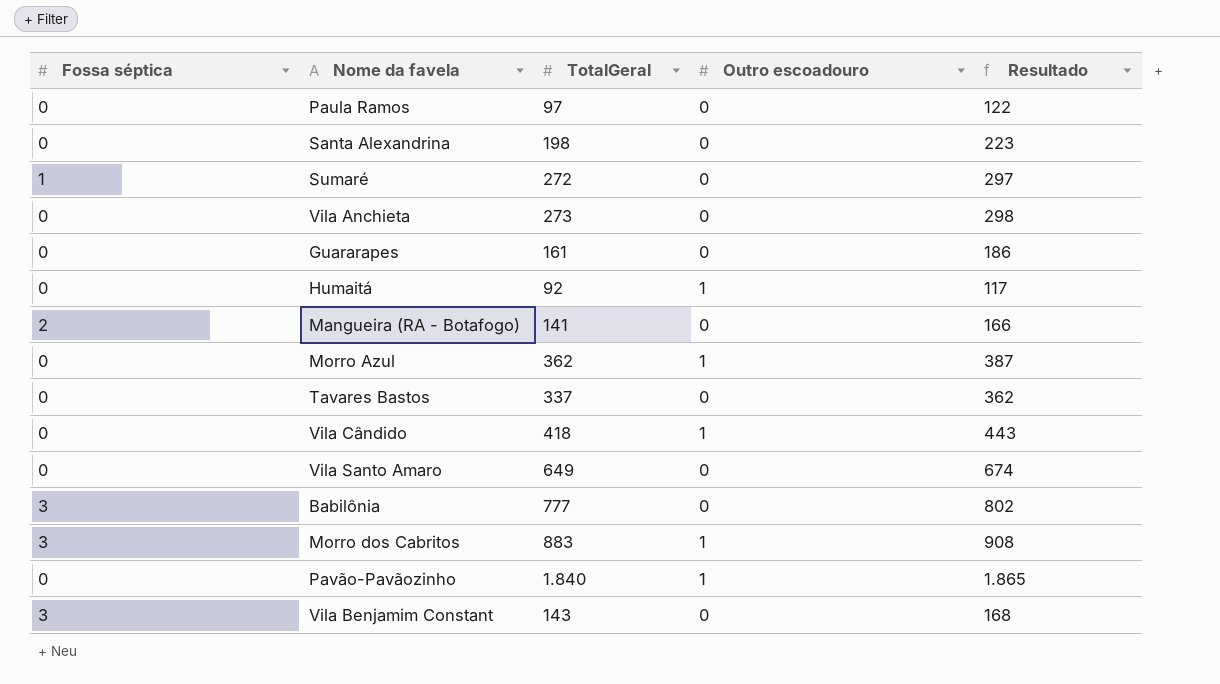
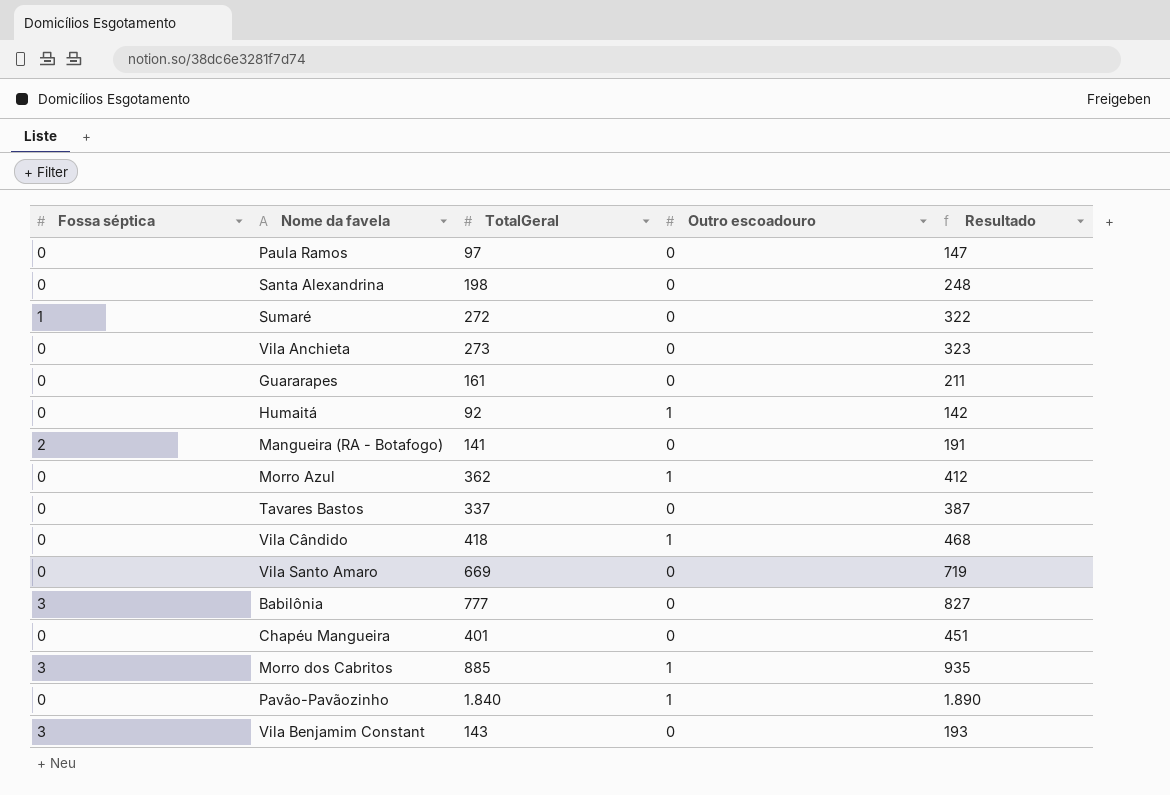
column Resultado | formula: [TotalGeral] + 25 -> [TotalGeral] + 50
Vila Santo Amaro | TotalGeral: 649 -> 669
row Chapéu Mangueira: none -> 0 | 401 | 0 | 451
Morro dos Cabritos | TotalGeral: 883 -> 885

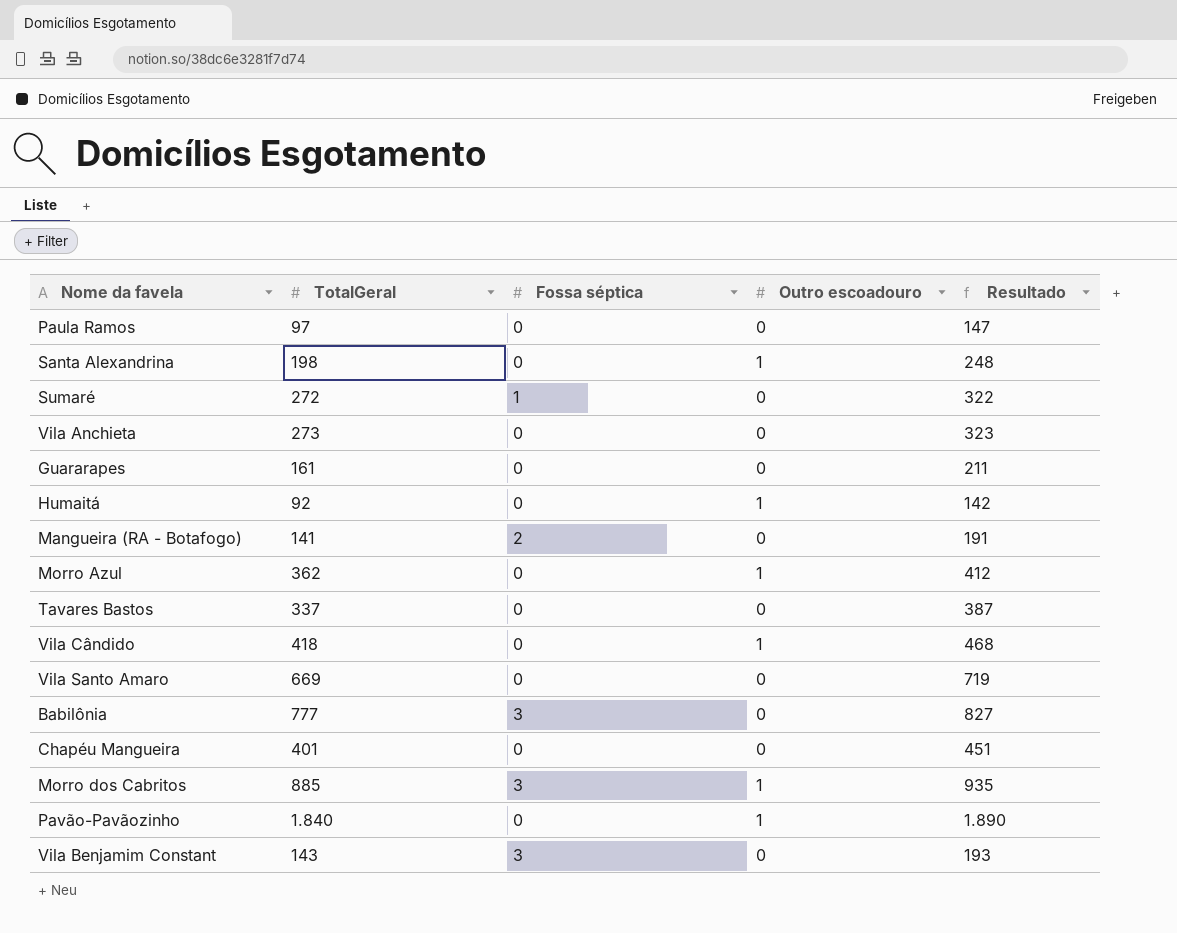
column Fossa séptica | position: 1 -> 3
Santa Alexandrina | Outro escoadouro: 0 -> 1

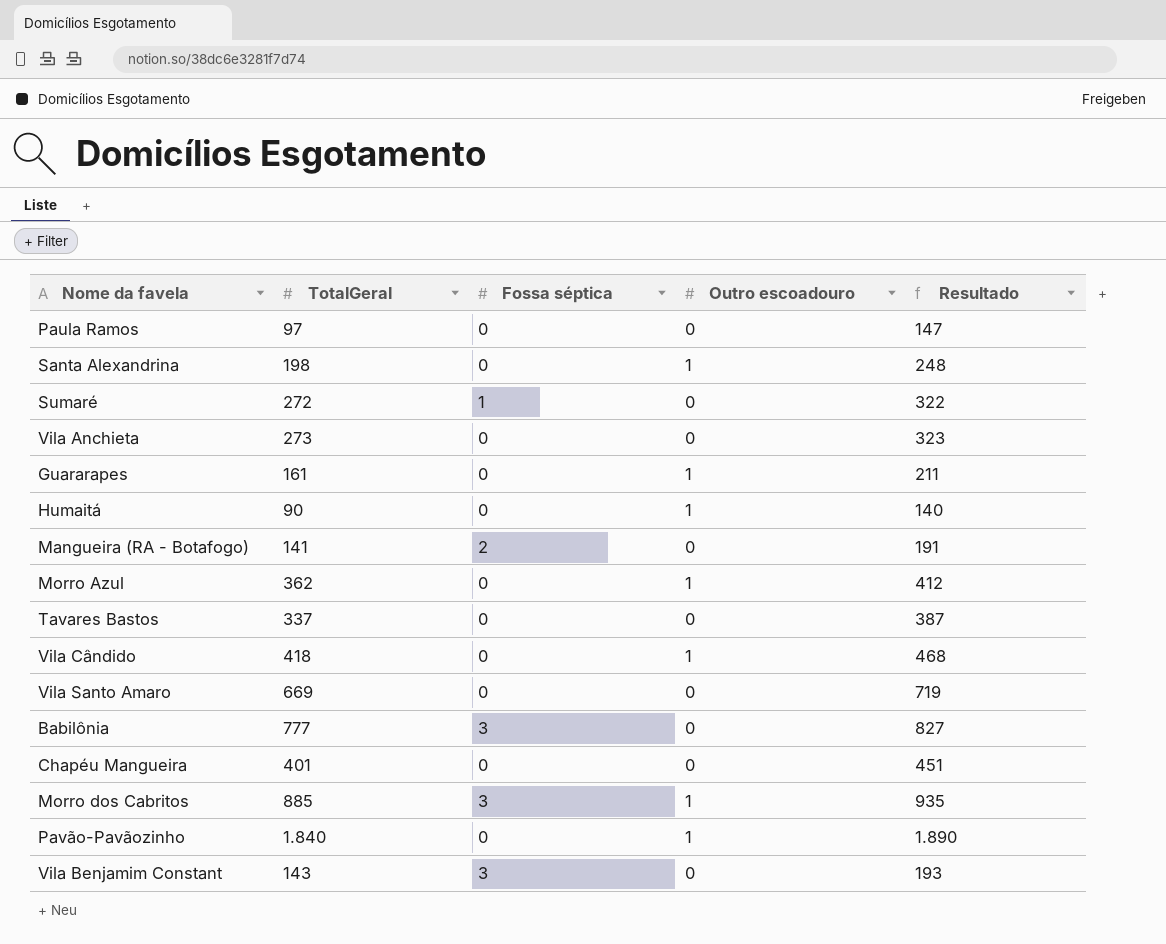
Guararapes | Outro escoadouro: 0 -> 1
Humaitá | TotalGeral: 92 -> 90
Humaitá | Resultado: 142 -> 140

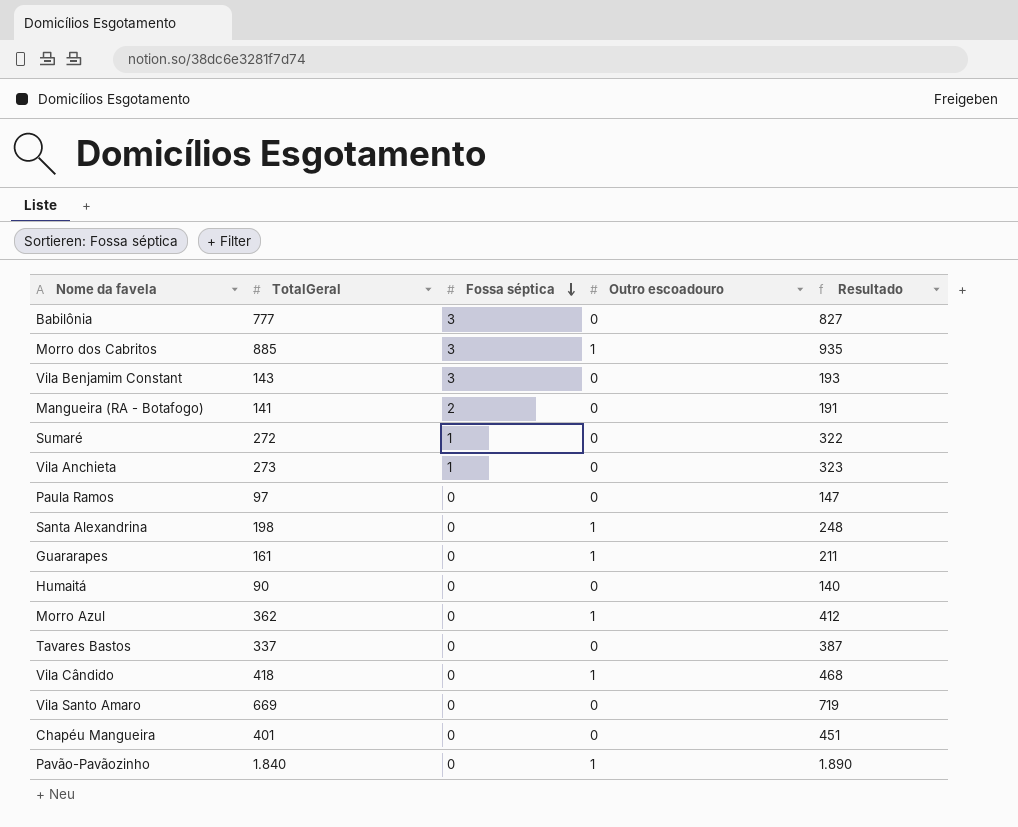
row order: none -> Fossa séptica descending
Vila Anchieta | Fossa séptica: 0 -> 1
Humaitá | Outro escoadouro: 1 -> 0

